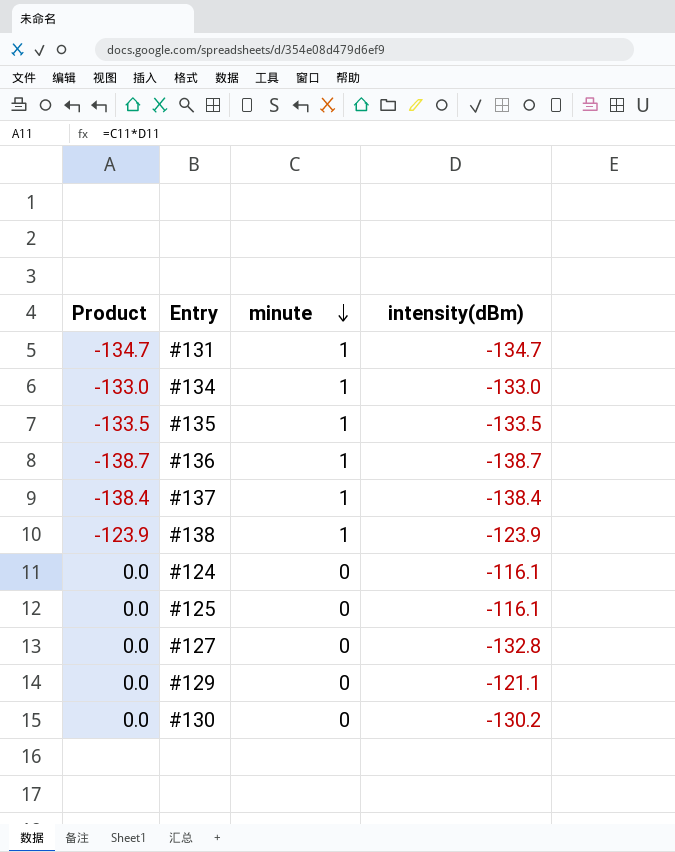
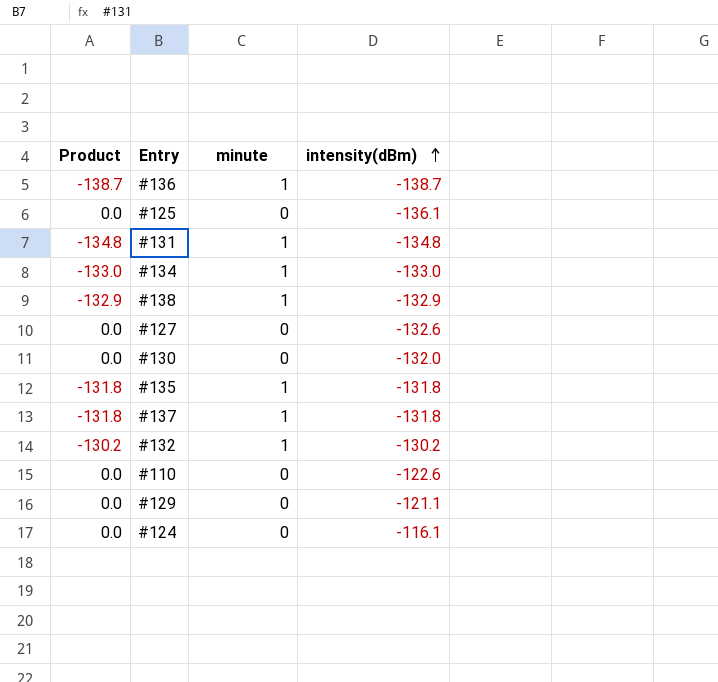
row order: minute descending -> intensity(dBm) ascending
#125 | intensity(dBm): -116.1 -> -136.1
#131 | Product: -134.7 -> -134.8
#131 | intensity(dBm): -134.7 -> -134.8
#138 | Product: -123.9 -> -132.9
#138 | intensity(dBm): -123.9 -> -132.9
#127 | intensity(dBm): -132.8 -> -132.6
#130 | intensity(dBm): -130.2 -> -132.0
#135 | Product: -133.5 -> -131.8
#135 | intensity(dBm): -133.5 -> -131.8
#137 | Product: -138.4 -> -131.8
#137 | intensity(dBm): -138.4 -> -131.8
row #132: none -> -130.2 | 1 | -130.2
row #110: none -> 0.0 | 0 | -122.6

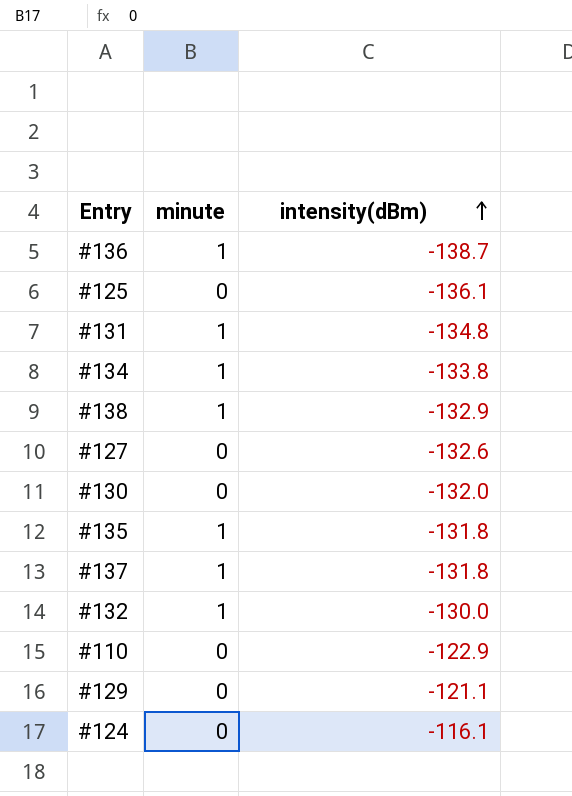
column Product | formula: [minute] * [intensity(dBm)] -> none
#134 | intensity(dBm): -133.0 -> -133.8
#132 | intensity(dBm): -130.2 -> -130.0
#110 | intensity(dBm): -122.6 -> -122.9

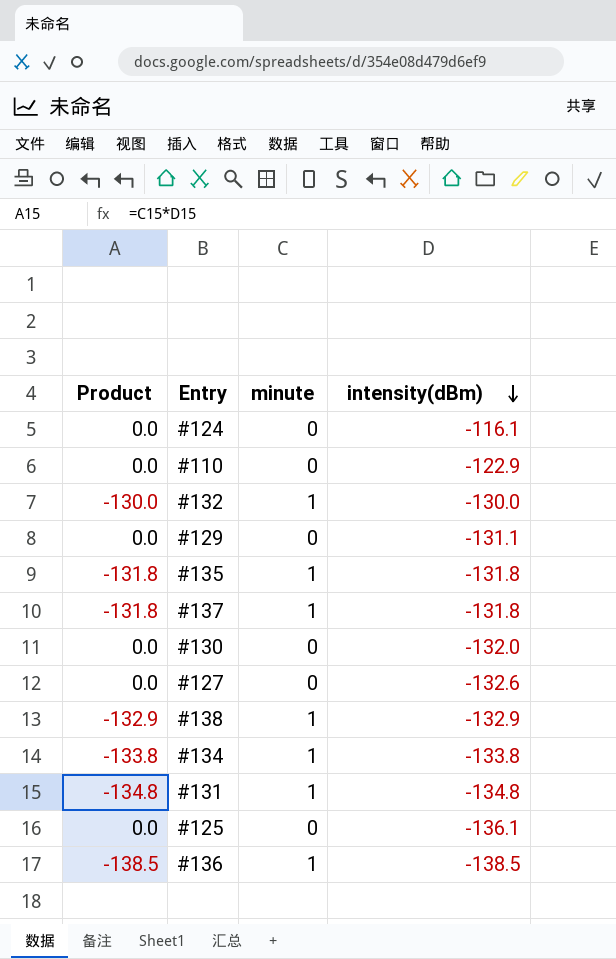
row order: intensity(dBm) ascending -> intensity(dBm) descending
column Product | formula: none -> [minute] * [intensity(dBm)]
#129 | intensity(dBm): -121.1 -> -131.1
#136 | intensity(dBm): -138.7 -> -138.5

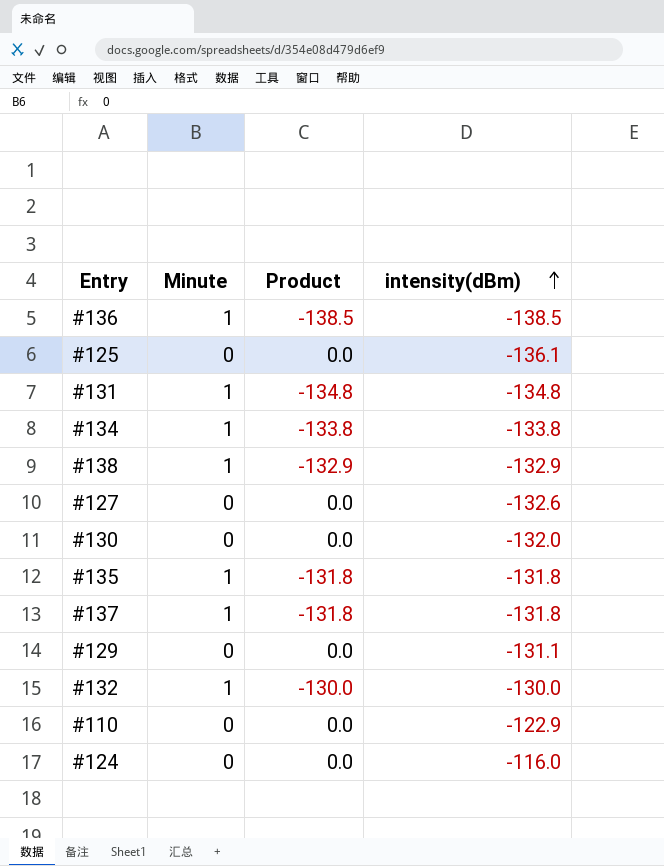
row order: intensity(dBm) descending -> intensity(dBm) ascending
column name: minute -> Minute
column Product | position: 1 -> 3
#124 | intensity(dBm): -116.1 -> -116.0

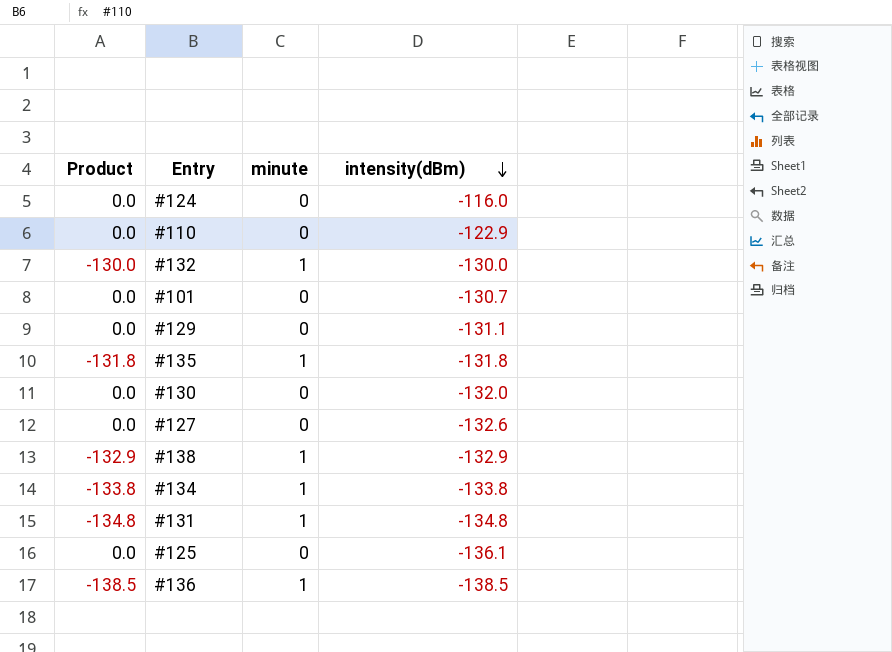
row order: intensity(dBm) ascending -> intensity(dBm) descending
column Product | position: 3 -> 1
column name: Minute -> minute
row #137: 1 | -131.8 | -131.8 -> none
row #101: none -> 0.0 | 0 | -130.7

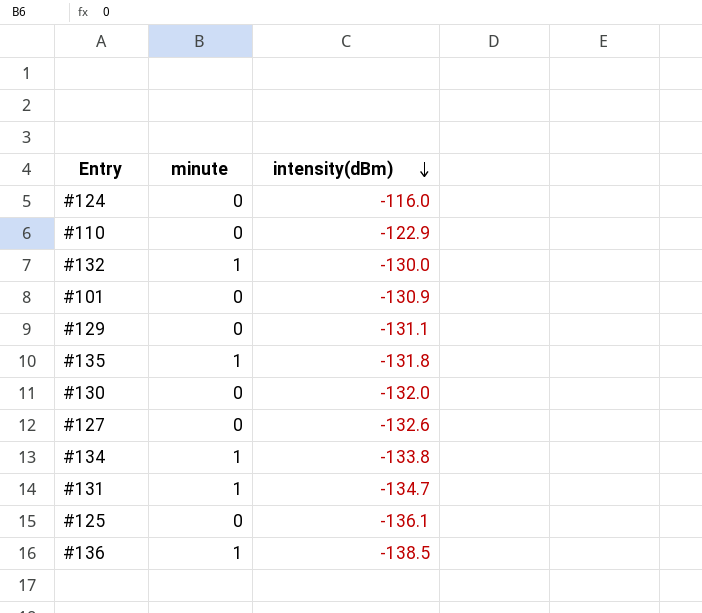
column Product | formula: [minute] * [intensity(dBm)] -> none
row #138: -132.9 | 1 | -132.9 -> none
#101 | intensity(dBm): -130.7 -> -130.9
#131 | intensity(dBm): -134.8 -> -134.7

